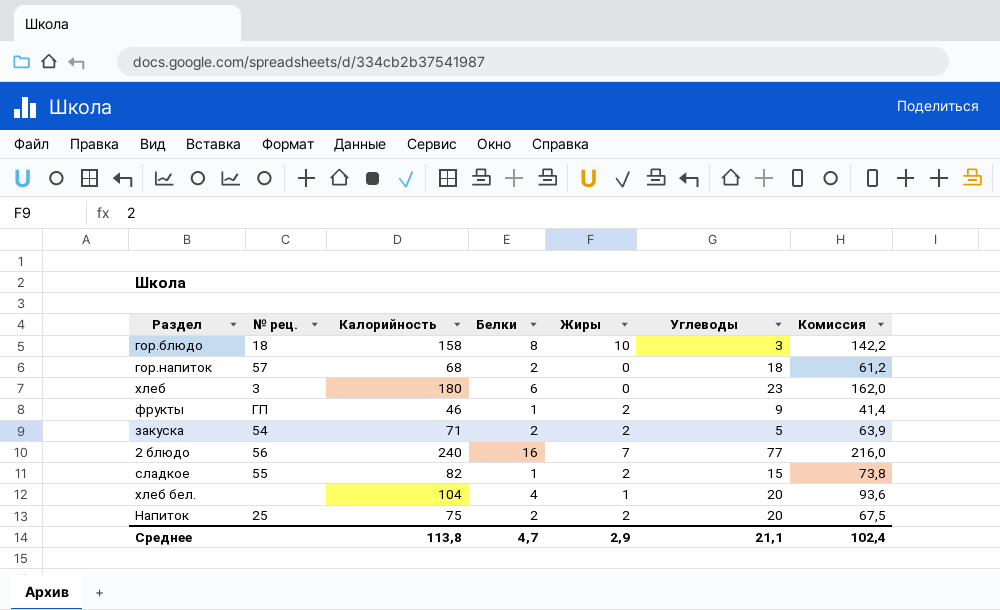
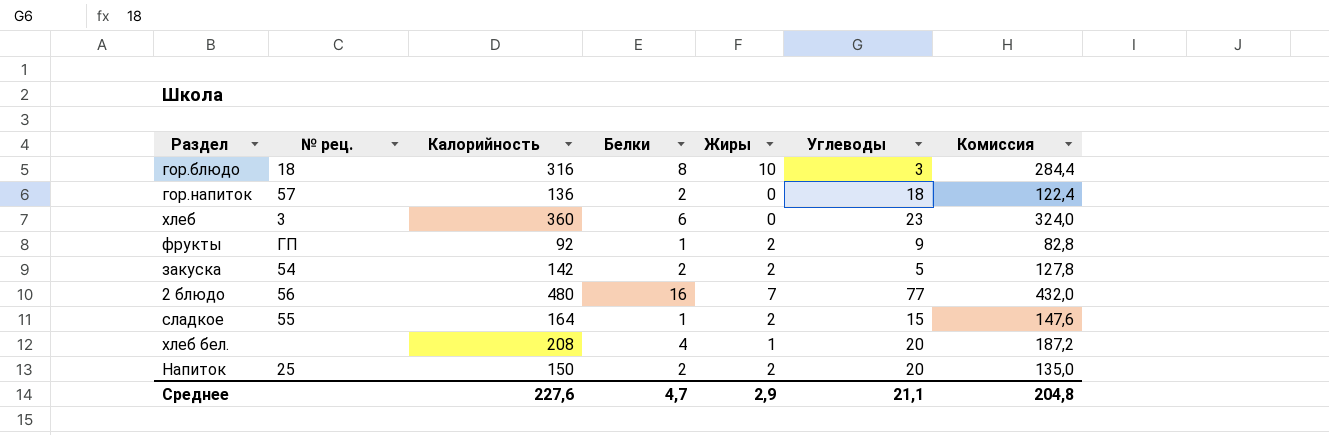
гор.блюдо | Калорийность: 158 -> 316
гор.блюдо | Комиссия: 142,2 -> 284,4
гор.напиток | Калорийность: 68 -> 136
гор.напиток | Комиссия: 61,2 -> 122,4
хлеб | Калорийность: 180 -> 360
хлеб | Комиссия: 162,0 -> 324,0
фрукты | Калорийность: 46 -> 92
фрукты | Комиссия: 41,4 -> 82,8
закуска | Калорийность: 71 -> 142
закуска | Комиссия: 63,9 -> 127,8
2 блюдо | Калорийность: 240 -> 480
2 блюдо | Комиссия: 216,0 -> 432,0
сладкое | Калорийность: 82 -> 164
сладкое | Комиссия: 73,8 -> 147,6
хлеб бел. | Калорийность: 104 -> 208
хлеб бел. | Комиссия: 93,6 -> 187,2
Напиток | Калорийность: 75 -> 150
Напиток | Комиссия: 67,5 -> 135,0
Среднее | Калорийность: 113,8 -> 227,6
Среднее | Комиссия: 102,4 -> 204,8

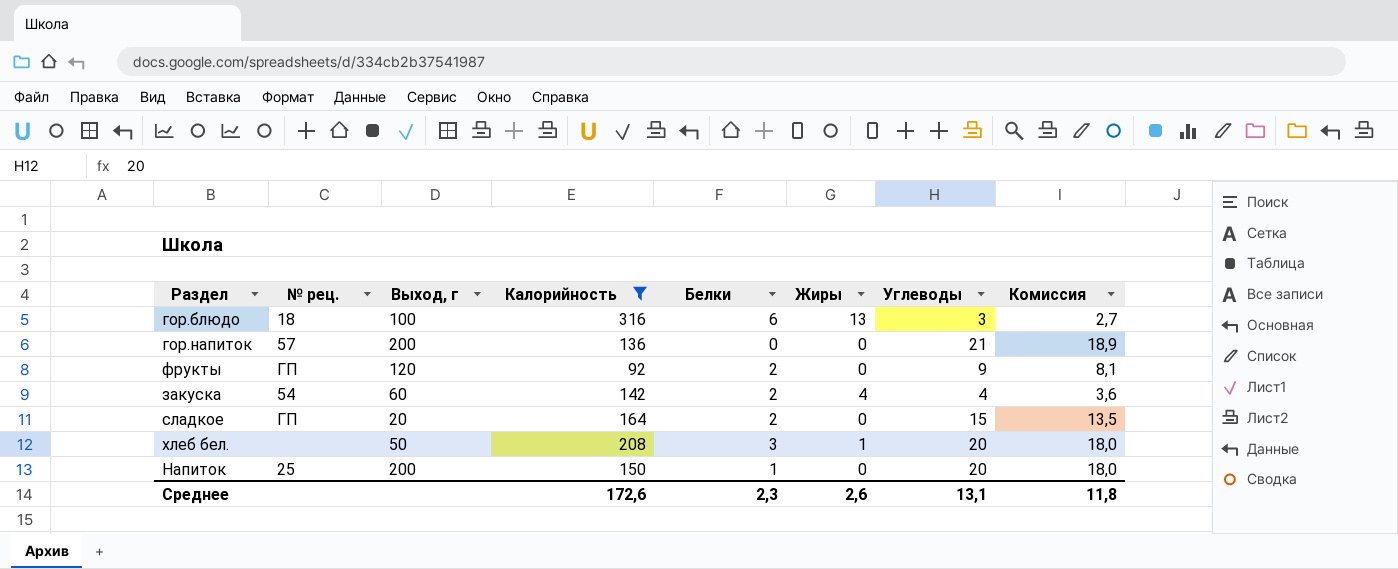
filter: none -> Калорийность <= 316
column Выход, г | position: none -> 3
column Комиссия | formula: [Калорийность] * 0,9 -> [Углеводы] * 0,9
гор.блюдо | Белки: 8 -> 6
гор.блюдо | Жиры: 10 -> 13
гор.напиток | Белки: 2 -> 0
гор.напиток | Углеводы: 18 -> 21
фрукты | Белки: 1 -> 2
фрукты | Жиры: 2 -> 0
закуска | Жиры: 2 -> 4
закуска | Углеводы: 5 -> 4
сладкое | № рец.: 55 -> ГП
сладкое | Белки: 1 -> 2
сладкое | Жиры: 2 -> 0
хлеб бел. | Белки: 4 -> 3
Напиток | Белки: 2 -> 1
Напиток | Жиры: 2 -> 0
Среднее | Калорийность: 227,6 -> 172,6
Среднее | Белки: 4,7 -> 2,3
Среднее | Жиры: 2,9 -> 2,6
Среднее | Углеводы: 21,1 -> 13,1
Среднее | Комиссия: 204,8 -> 11,8

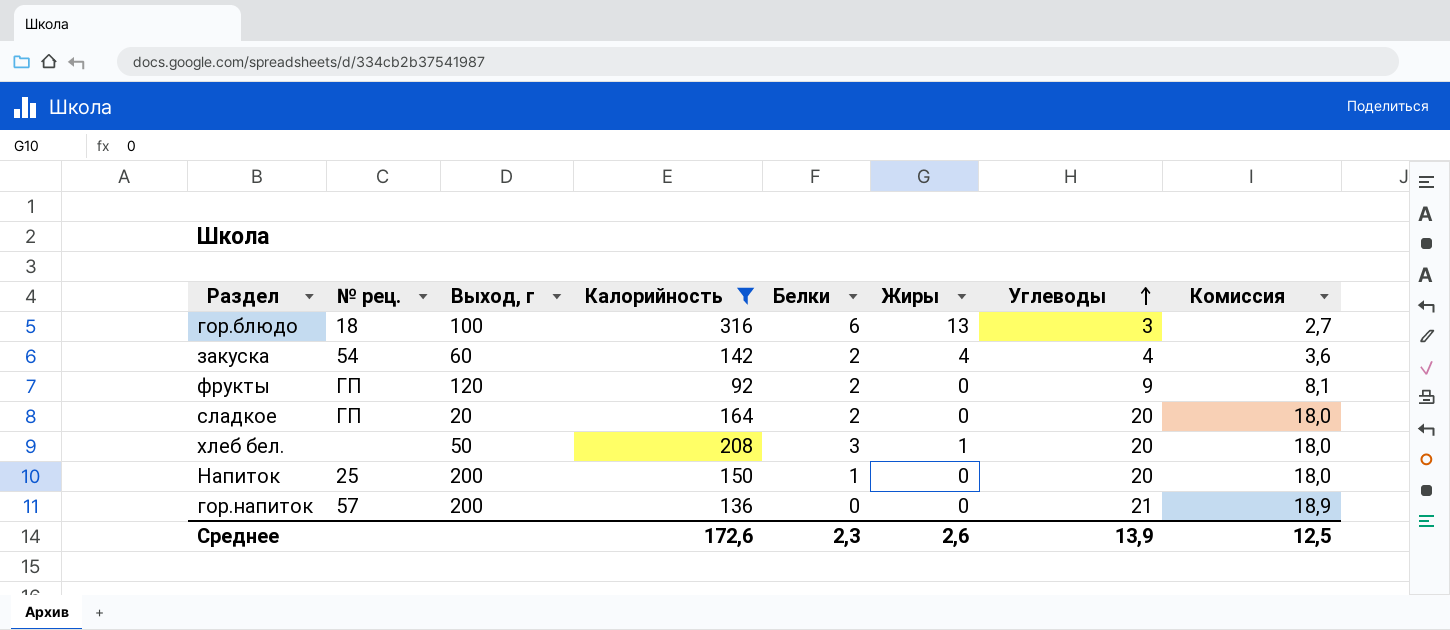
row order: none -> Углеводы ascending
сладкое | Углеводы: 15 -> 20
сладкое | Комиссия: 13,5 -> 18,0
Среднее | Углеводы: 13,1 -> 13,9
Среднее | Комиссия: 11,8 -> 12,5

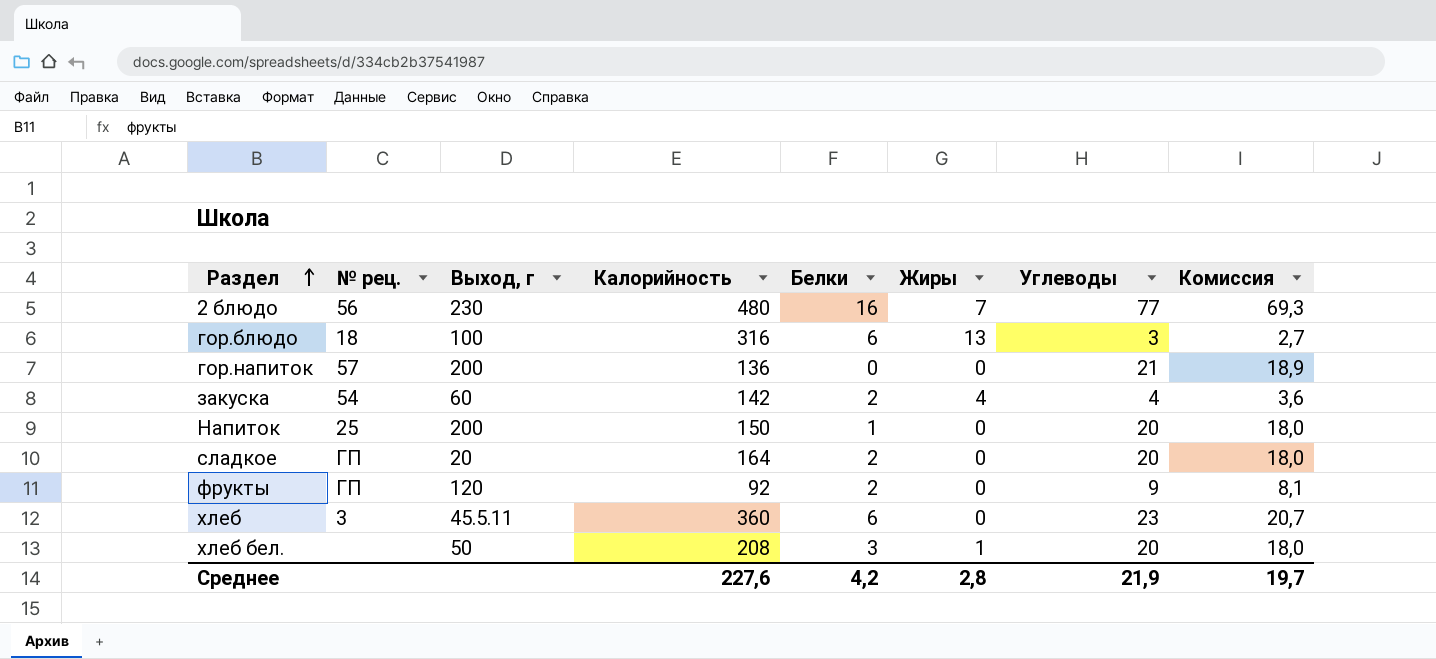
filter: Калорийность <= 316 -> none
row order: Углеводы ascending -> Раздел ascending
Среднее | Калорийность: 172,6 -> 227,6
Среднее | Белки: 2,3 -> 4,2
Среднее | Жиры: 2,6 -> 2,8
Среднее | Углеводы: 13,9 -> 21,9
Среднее | Комиссия: 12,5 -> 19,7

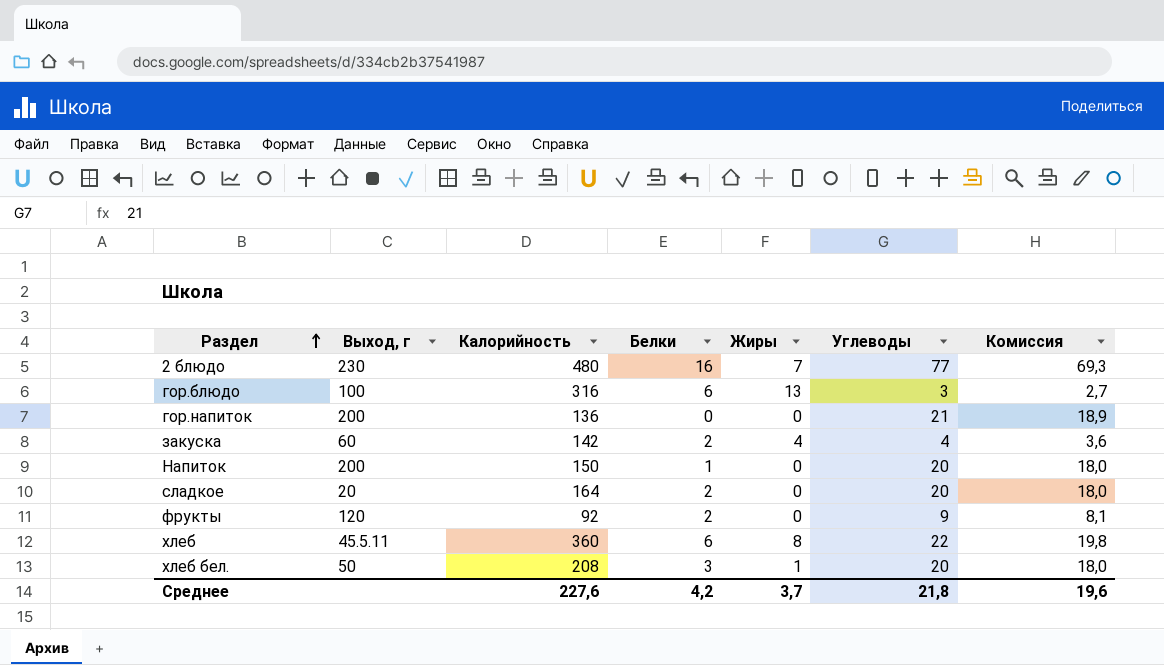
column № рец. | position: 2 -> none
хлеб | Жиры: 0 -> 8
хлеб | Углеводы: 23 -> 22
хлеб | Комиссия: 20,7 -> 19,8
Среднее | Жиры: 2,8 -> 3,7
Среднее | Углеводы: 21,9 -> 21,8
Среднее | Комиссия: 19,7 -> 19,6

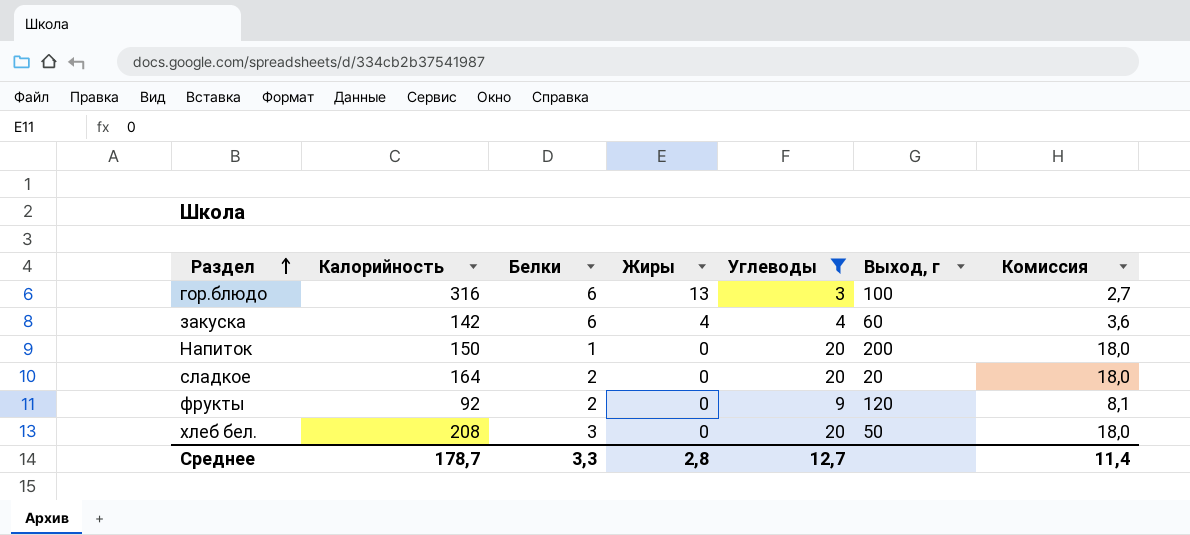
filter: none -> Углеводы <= 20
column Выход, г | position: 2 -> 6
закуска | Белки: 2 -> 6
хлеб бел. | Жиры: 1 -> 0
Среднее | Калорийность: 227,6 -> 178,7
Среднее | Белки: 4,2 -> 3,3
Среднее | Жиры: 3,7 -> 2,8
Среднее | Углеводы: 21,8 -> 12,7
Среднее | Комиссия: 19,6 -> 11,4

